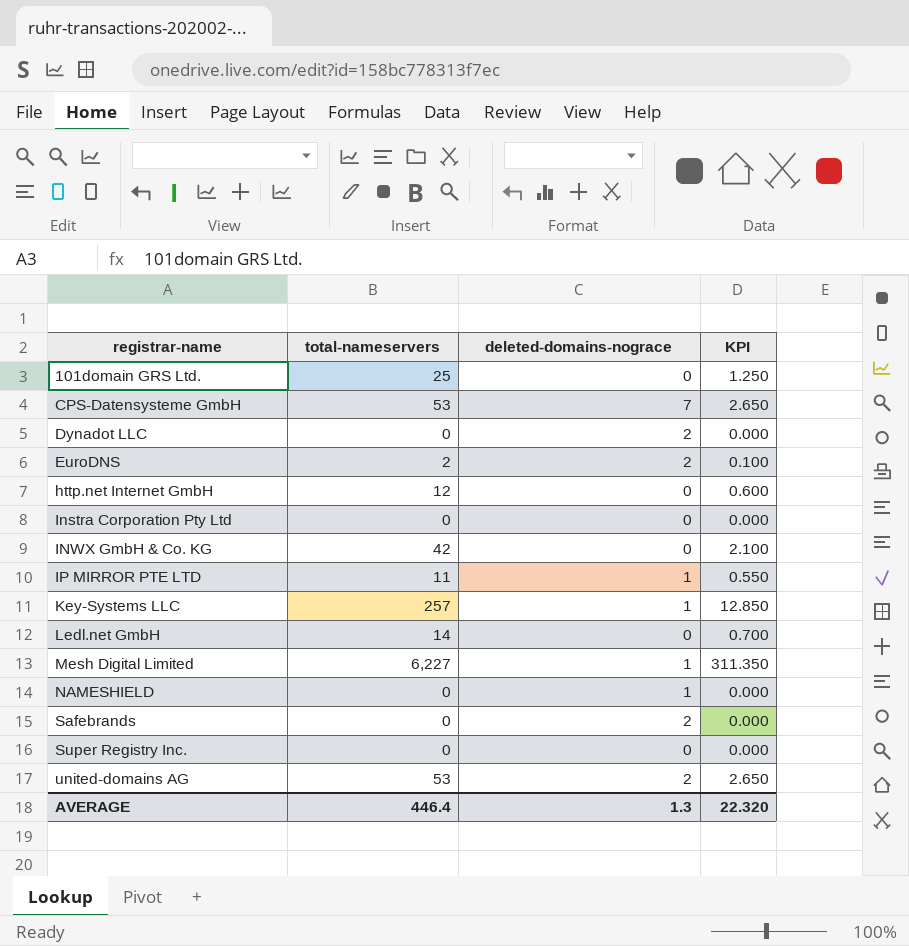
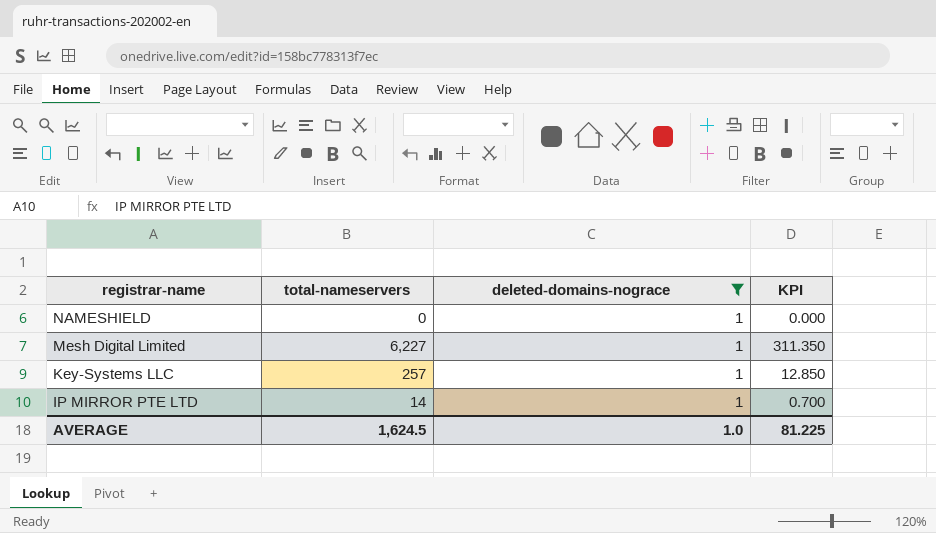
filter: none -> deleted-domains-nograce = 1
row order: registrar-name ascending -> registrar-name descending
IP MIRROR PTE LTD | total-nameservers: 11 -> 14
IP MIRROR PTE LTD | KPI: 0.550 -> 0.700
AVERAGE | total-nameservers: 446.4 -> 1,624.5
AVERAGE | deleted-domains-nograce: 1.3 -> 1.0
AVERAGE | KPI: 22.320 -> 81.225

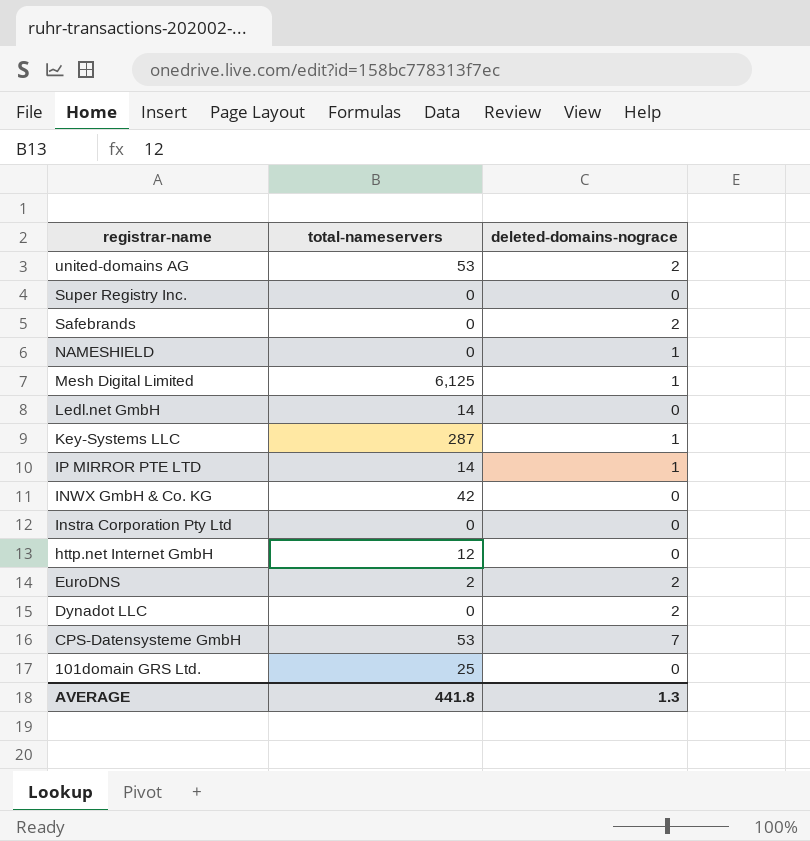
filter: deleted-domains-nograce = 1 -> none
column KPI | formula: [total-nameservers] * 0.05 -> none
Mesh Digital Limited | total-nameservers: 6,227 -> 6,125
Key-Systems LLC | total-nameservers: 257 -> 287
AVERAGE | total-nameservers: 1,624.5 -> 441.8
AVERAGE | deleted-domains-nograce: 1.0 -> 1.3

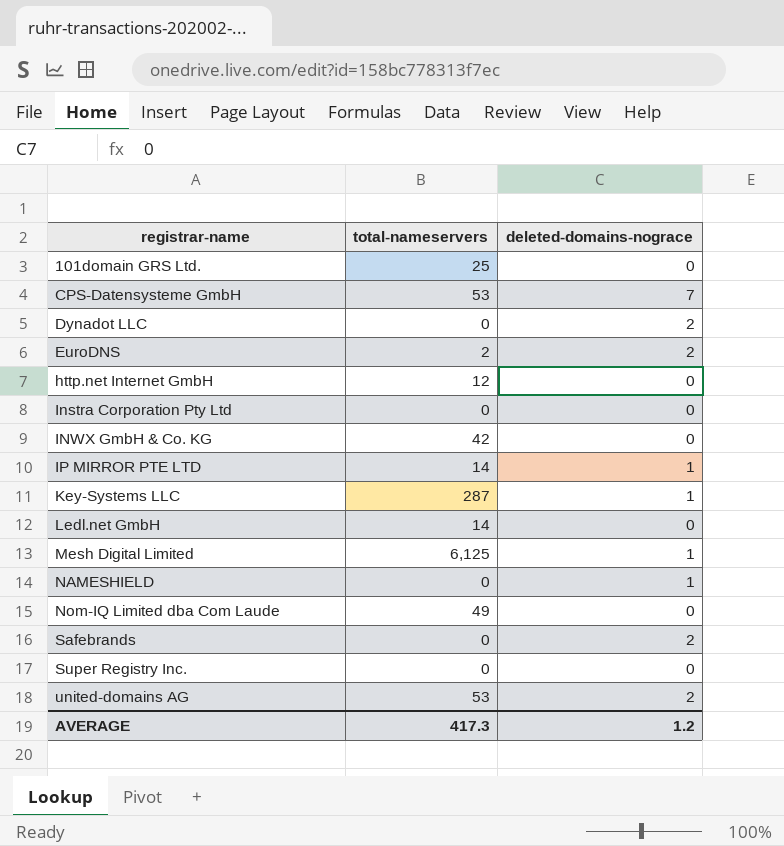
row order: registrar-name descending -> registrar-name ascending
row Nom-IQ Limited dba Com Laude: none -> 49 | 0
AVERAGE | total-nameservers: 441.8 -> 417.3
AVERAGE | deleted-domains-nograce: 1.3 -> 1.2

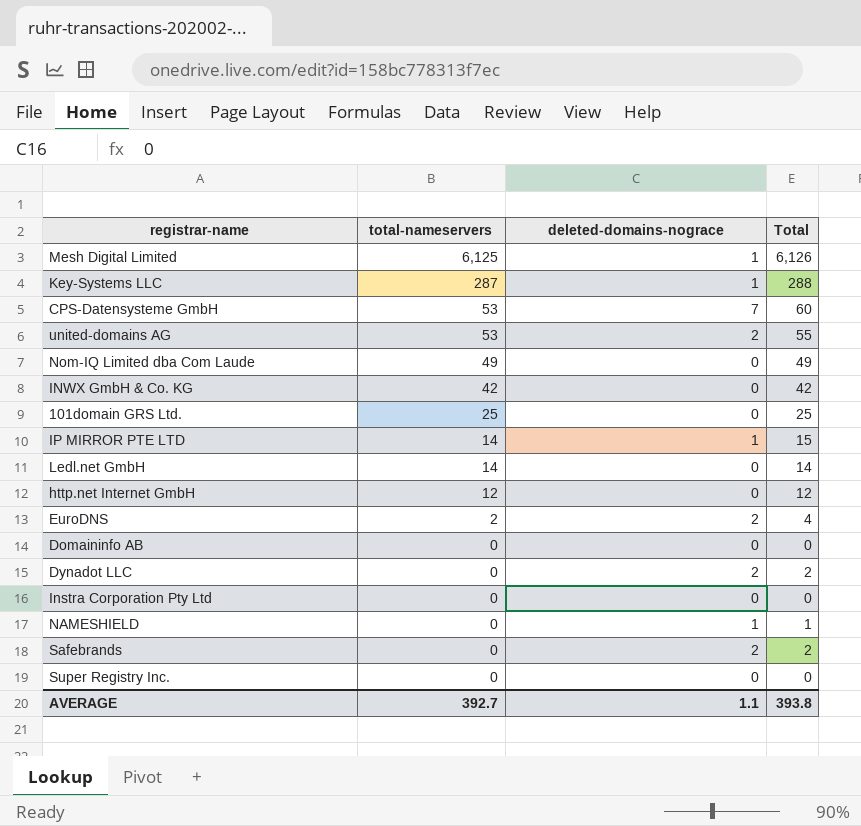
row order: registrar-name ascending -> total-nameservers descending
column Total | formula: none -> [total-nameservers] + [deleted-domains-nograce]
row Domaininfo AB: none -> 0 | 0 | 0
AVERAGE | total-nameservers: 417.3 -> 392.7
AVERAGE | deleted-domains-nograce: 1.2 -> 1.1

